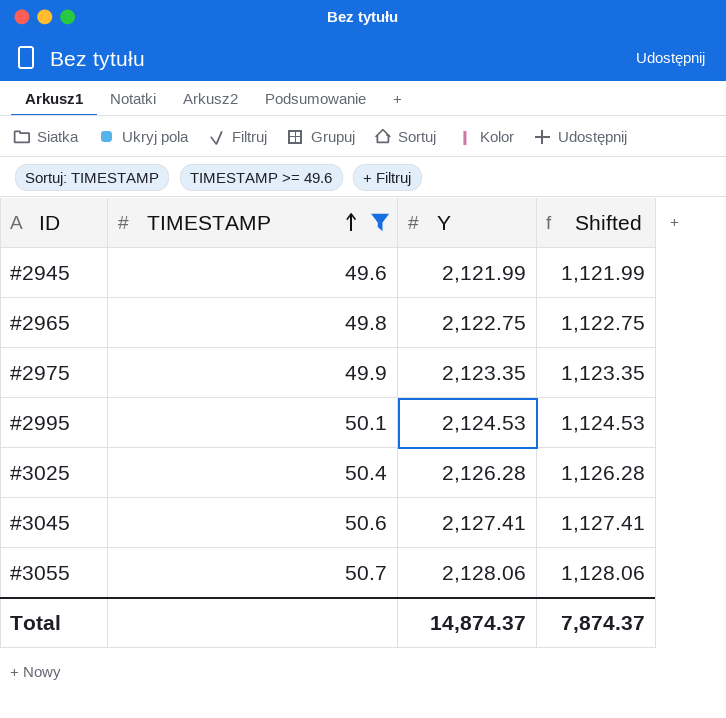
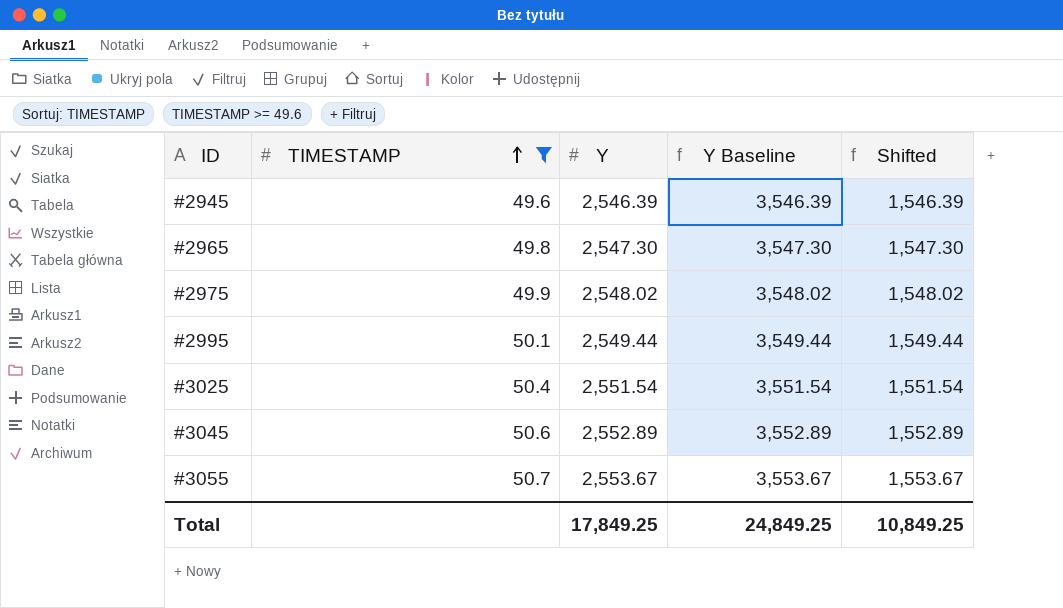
column Y Baseline | formula: none -> [Y] + 1000
#2945 | Y: 2,121.99 -> 2,546.39
#2945 | Shifted: 1,121.99 -> 1,546.39
#2965 | Y: 2,122.75 -> 2,547.30
#2965 | Shifted: 1,122.75 -> 1,547.30
#2975 | Y: 2,123.35 -> 2,548.02
#2975 | Shifted: 1,123.35 -> 1,548.02
#2995 | Y: 2,124.53 -> 2,549.44
#2995 | Shifted: 1,124.53 -> 1,549.44
#3025 | Y: 2,126.28 -> 2,551.54
#3025 | Shifted: 1,126.28 -> 1,551.54
#3045 | Y: 2,127.41 -> 2,552.89
#3045 | Shifted: 1,127.41 -> 1,552.89
#3055 | Y: 2,128.06 -> 2,553.67
#3055 | Shifted: 1,128.06 -> 1,553.67
Total | Y: 14,874.37 -> 17,849.25
Total | Shifted: 7,874.37 -> 10,849.25

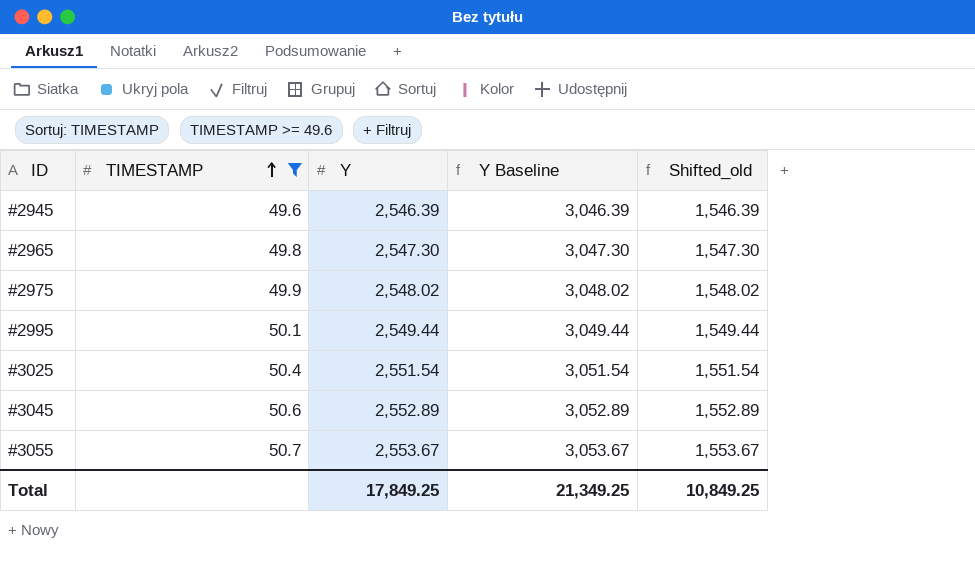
column Y Baseline | formula: [Y] + 1000 -> [Y] + 500
column name: Shifted -> Shifted_old
Total | Y Baseline: 24,849.25 -> 21,349.25

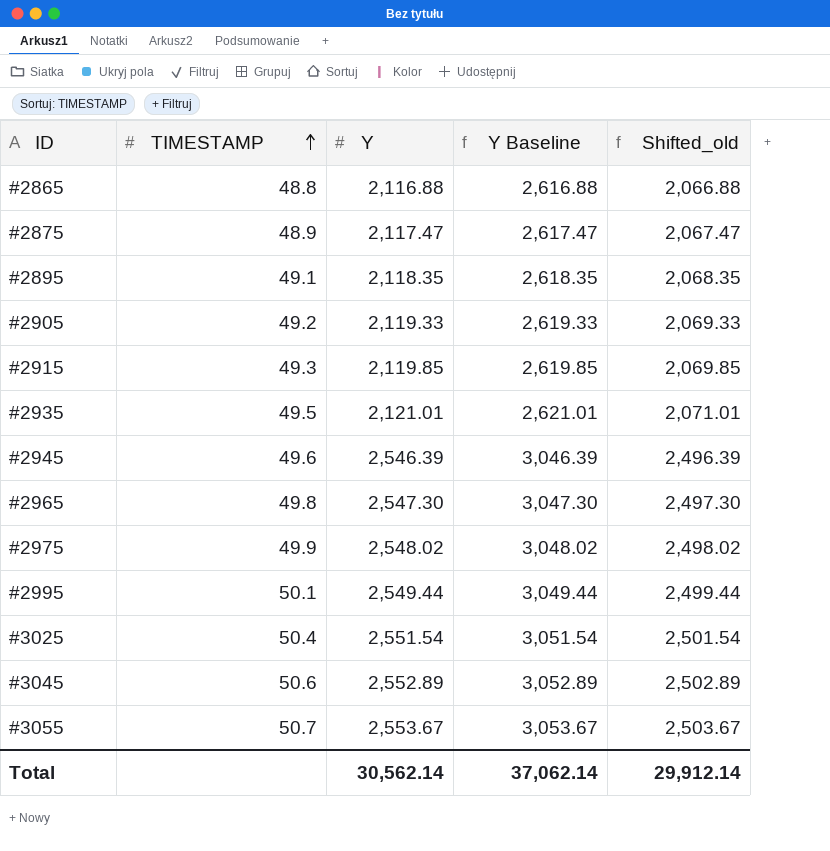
filter: TIMESTAMP >= 49.6 -> none
column Shifted_old | formula: [Y] - 1000 -> [Y] - 50
Total | Y: 17,849.25 -> 30,562.14
Total | Y Baseline: 21,349.25 -> 37,062.14
Total | Shifted_old: 10,849.25 -> 29,912.14

